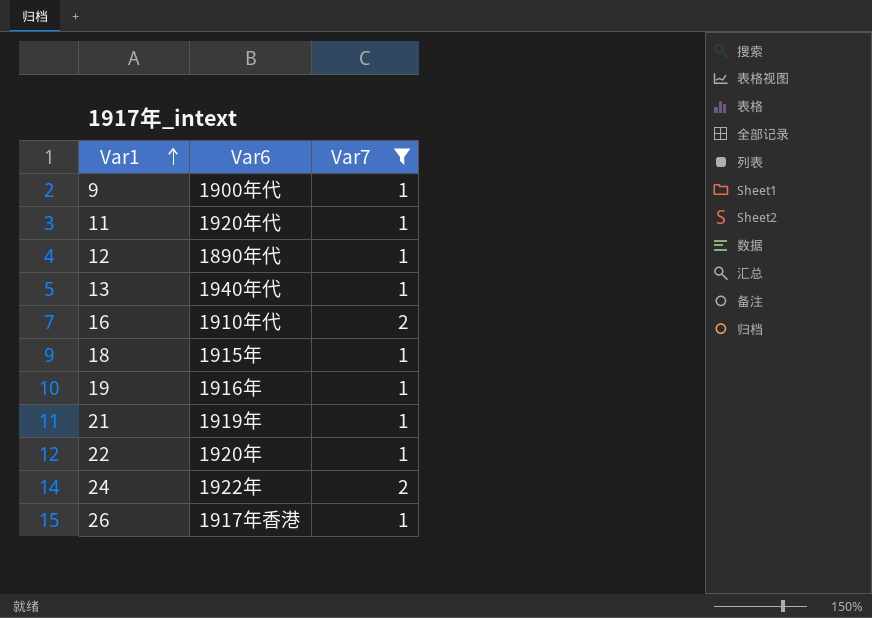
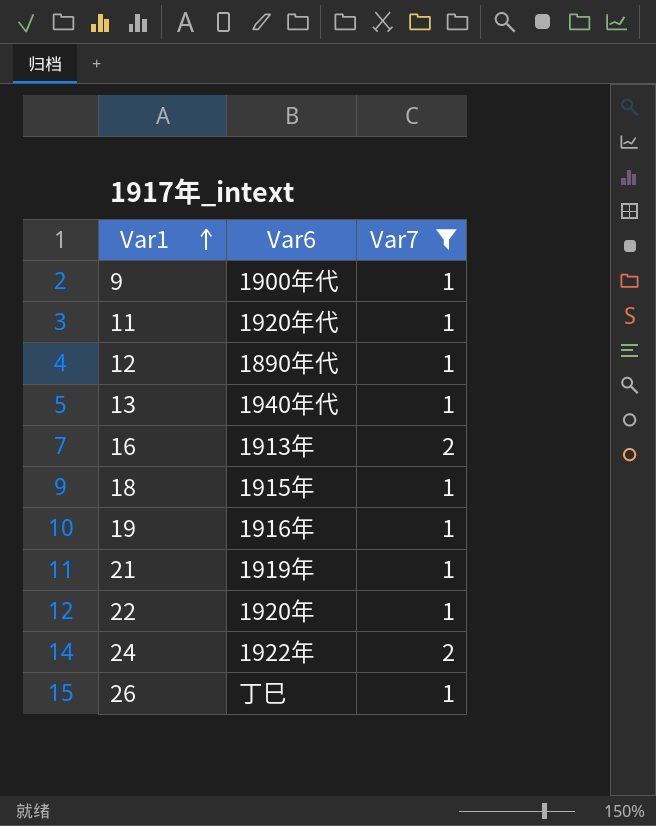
16 | Var6: 1910年代 -> 1913年
26 | Var6: 1917年香港 -> 丁巳

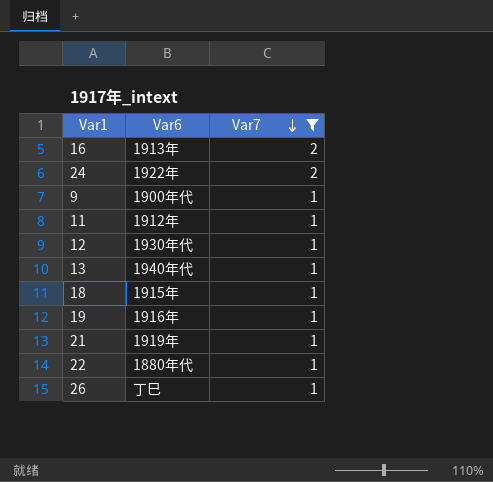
row order: Var1 ascending -> Var7 descending
11 | Var6: 1920年代 -> 1912年
12 | Var6: 1890年代 -> 1930年代
22 | Var6: 1920年 -> 1880年代

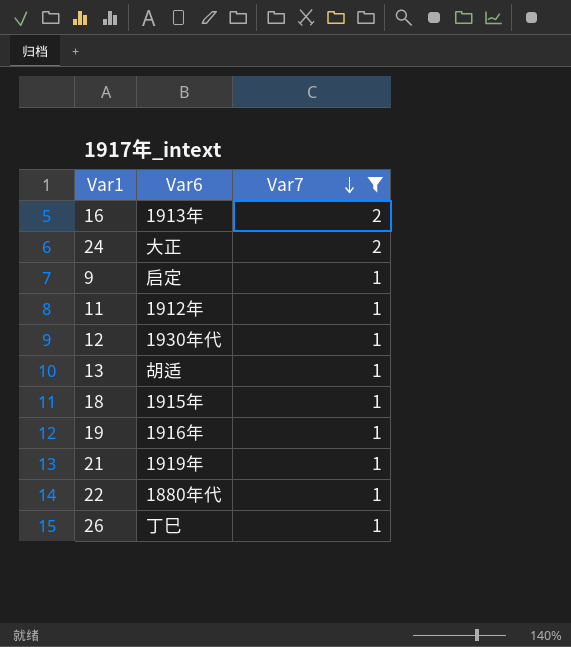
24 | Var6: 1922年 -> 大正
9 | Var6: 1900年代 -> 启定
13 | Var6: 1940年代 -> 胡适

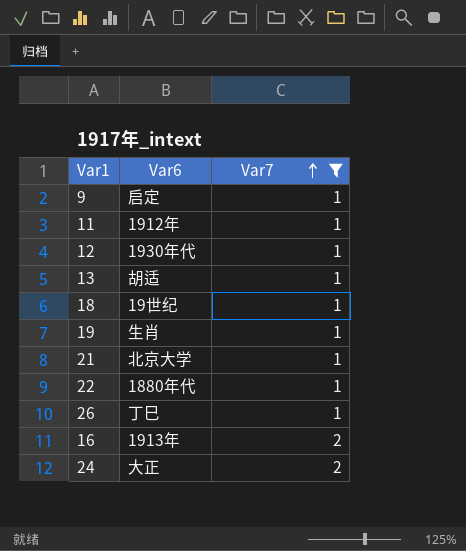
row order: Var7 descending -> Var7 ascending
18 | Var6: 1915年 -> 19世纪
19 | Var6: 1916年 -> 生肖
21 | Var6: 1919年 -> 北京大学

